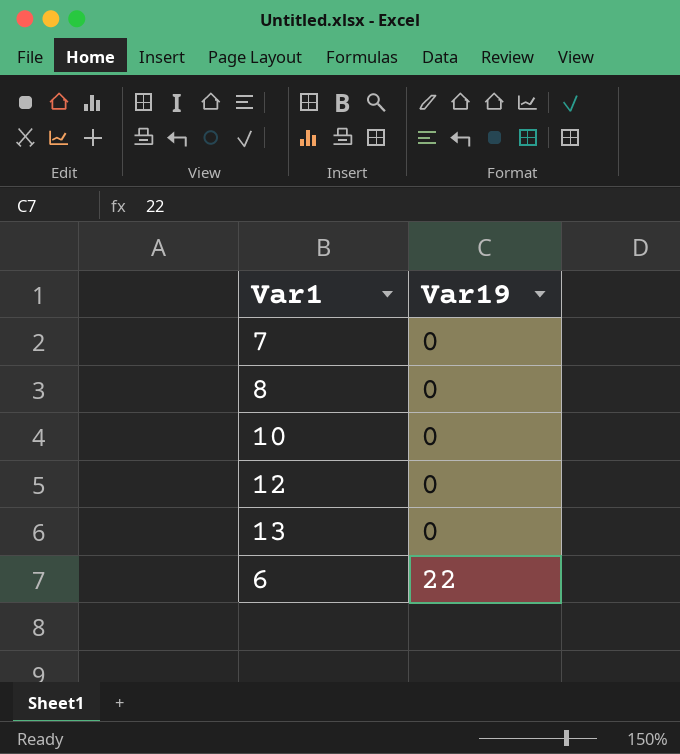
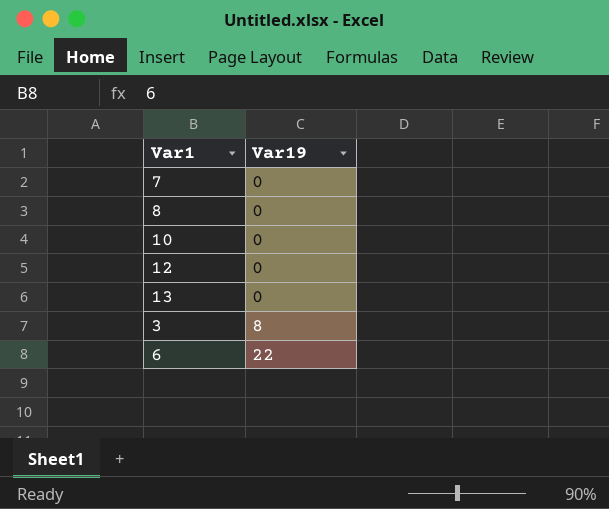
row 3: none -> 8

